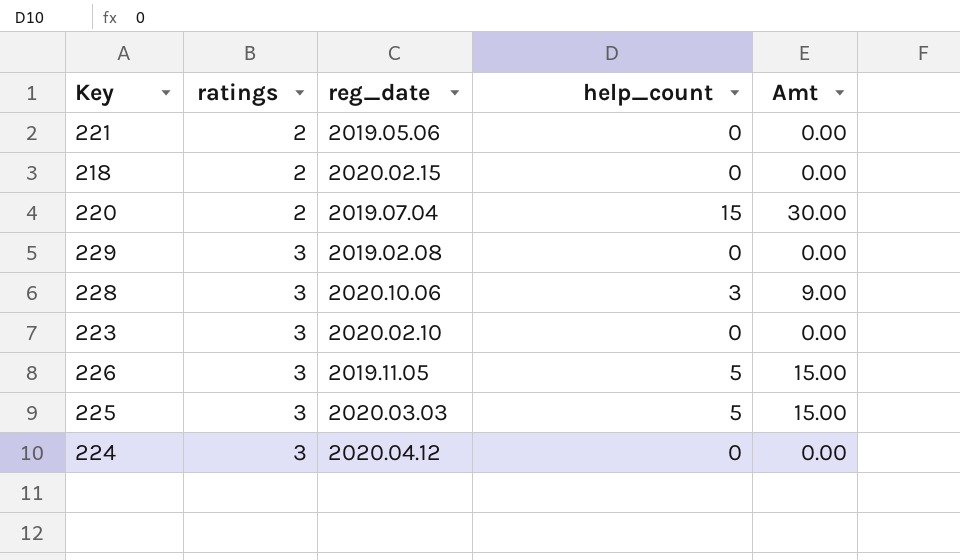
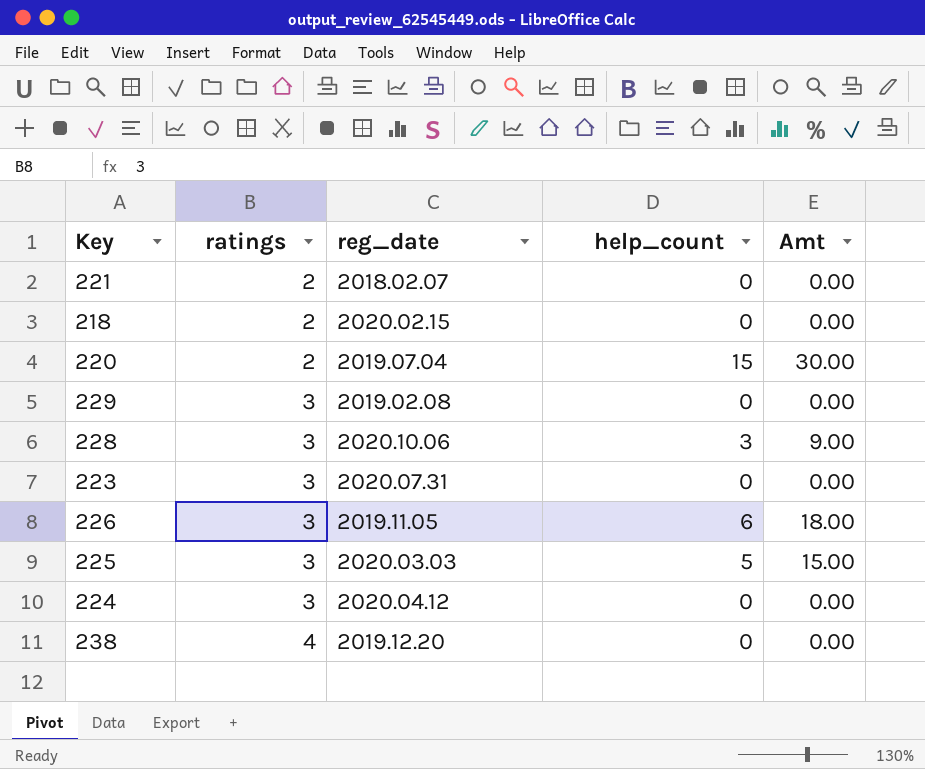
221 | reg_date: 2019.05.06 -> 2018.02.07
223 | reg_date: 2020.02.10 -> 2020.07.31
226 | help_count: 5 -> 6
226 | Amt: 15.00 -> 18.00
row 238: none -> 4 | 2019.12.20 | 0 | 0.00

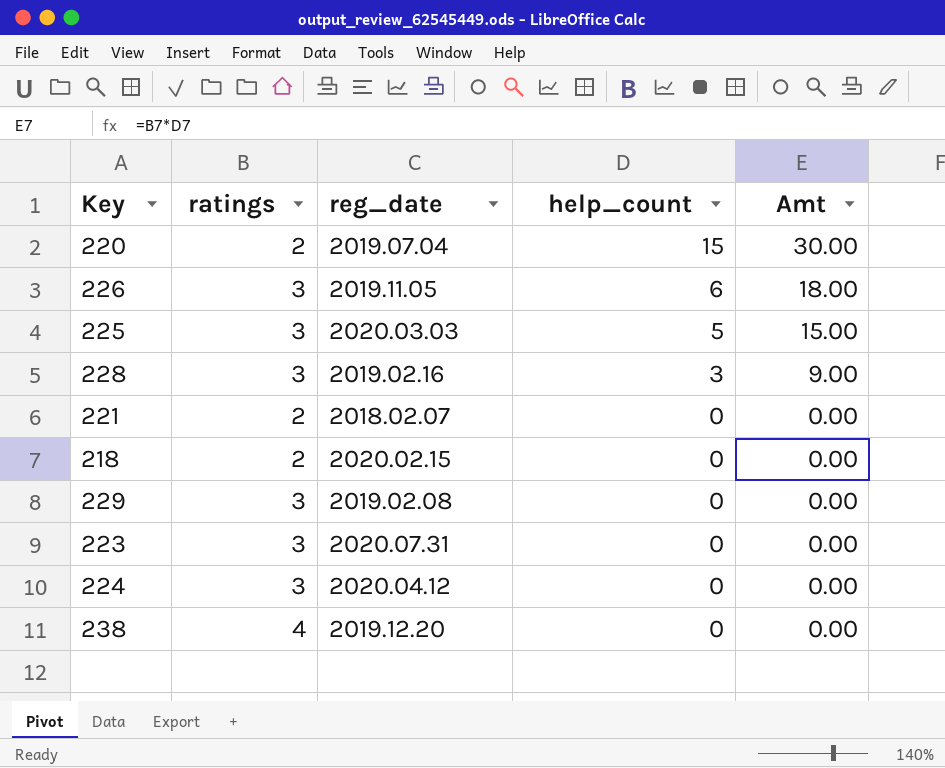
row order: ratings ascending -> help_count descending
228 | reg_date: 2020.10.06 -> 2019.02.16

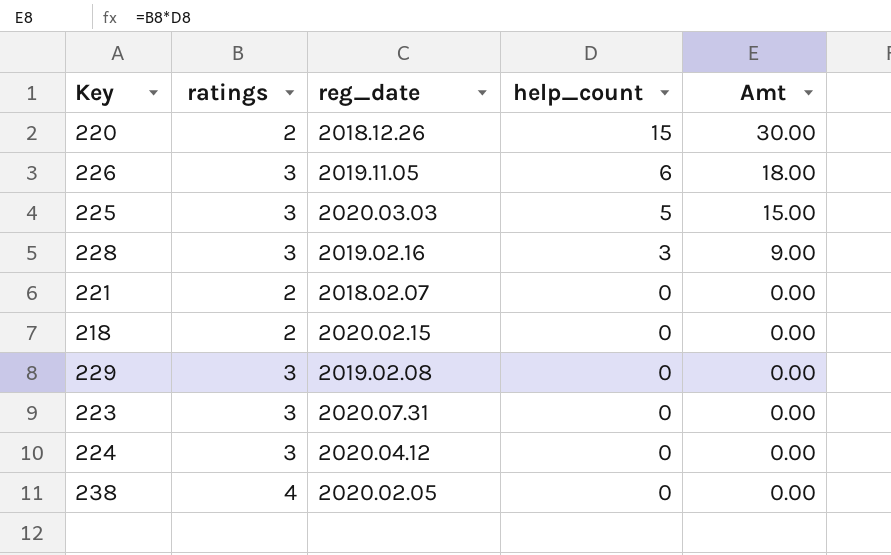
220 | reg_date: 2019.07.04 -> 2018.12.26
238 | reg_date: 2019.12.20 -> 2020.02.05

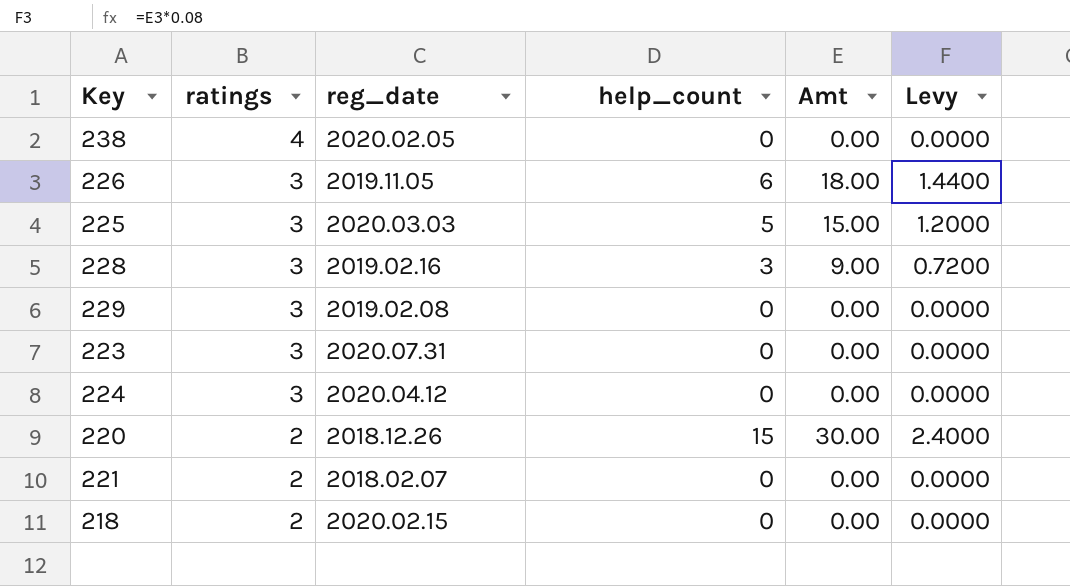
row order: help_count descending -> ratings descending
column Levy | formula: none -> [Amt] * 0.08

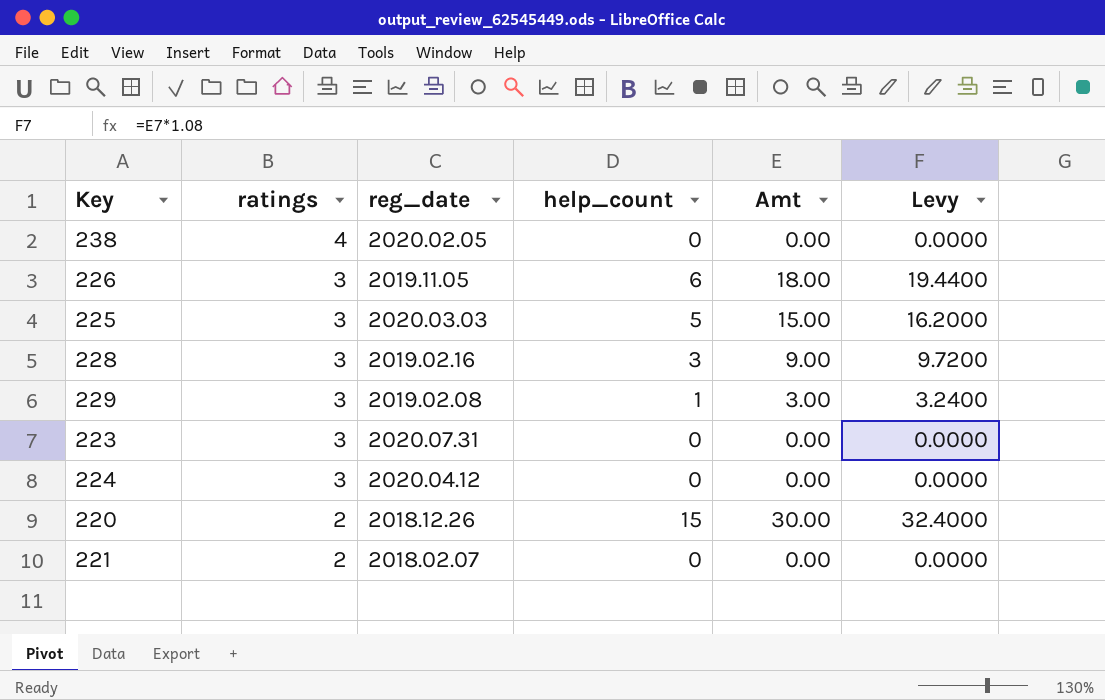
column Levy | formula: [Amt] * 0.08 -> [Amt] * 1.08
row 218: 2 | 2020.02.15 | 0 | 0.00 | 0.0000 -> none
229 | help_count: 0 -> 1
229 | Amt: 0.00 -> 3.00

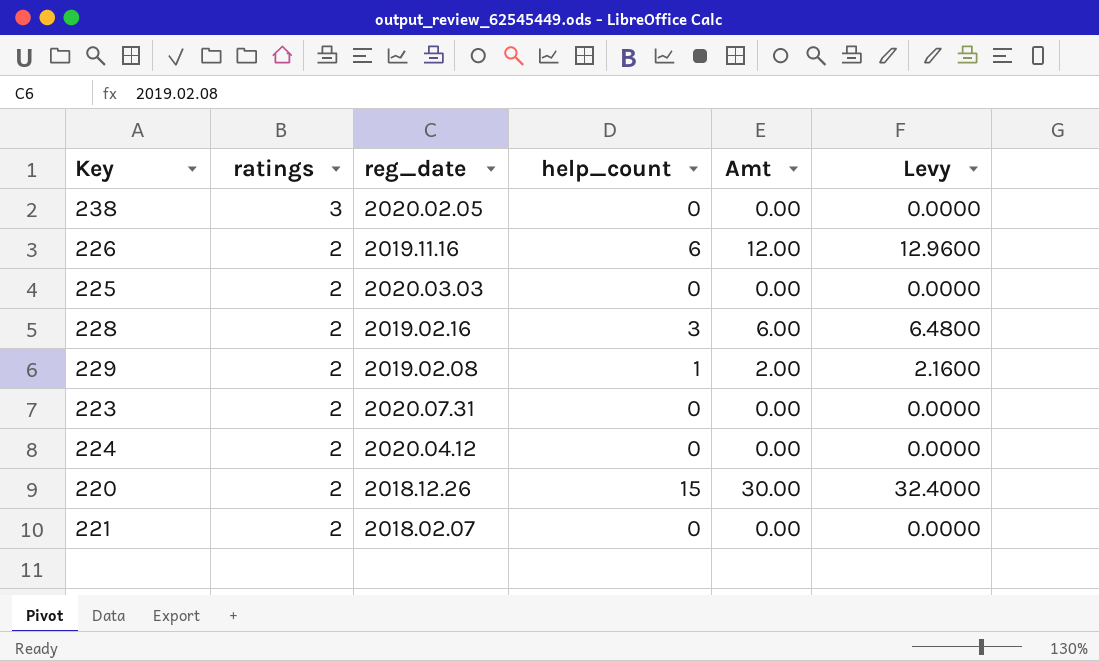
238 | ratings: 4 -> 3
226 | ratings: 3 -> 2
226 | reg_date: 2019.11.05 -> 2019.11.16
226 | Amt: 18.00 -> 12.00
226 | Levy: 19.4400 -> 12.9600
225 | ratings: 3 -> 2
225 | help_count: 5 -> 0
225 | Amt: 15.00 -> 0.00
225 | Levy: 16.2000 -> 0.0000
228 | ratings: 3 -> 2
228 | Amt: 9.00 -> 6.00
228 | Levy: 9.7200 -> 6.4800
229 | ratings: 3 -> 2
229 | Amt: 3.00 -> 2.00
229 | Levy: 3.2400 -> 2.1600
223 | ratings: 3 -> 2
224 | ratings: 3 -> 2

